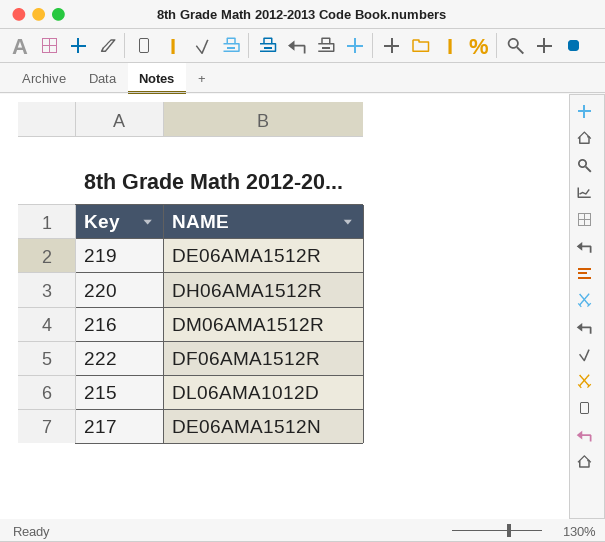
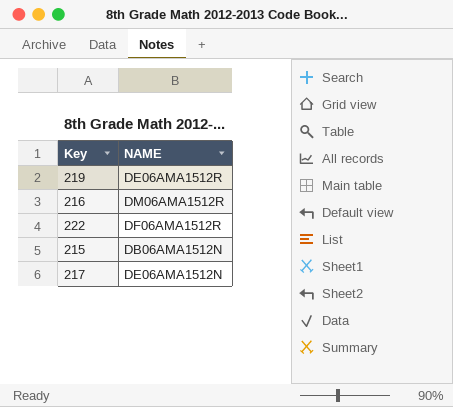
row 220: DH06AMA1512R -> none
215 | NAME: DL06AMA1012D -> DB06AMA1512N

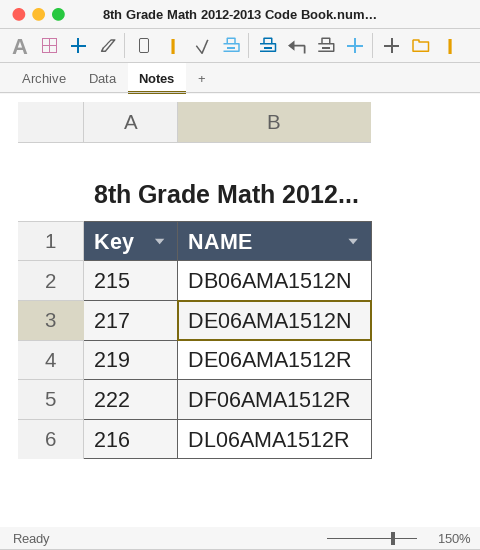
row order: none -> NAME ascending
216 | NAME: DM06AMA1512R -> DL06AMA1512R

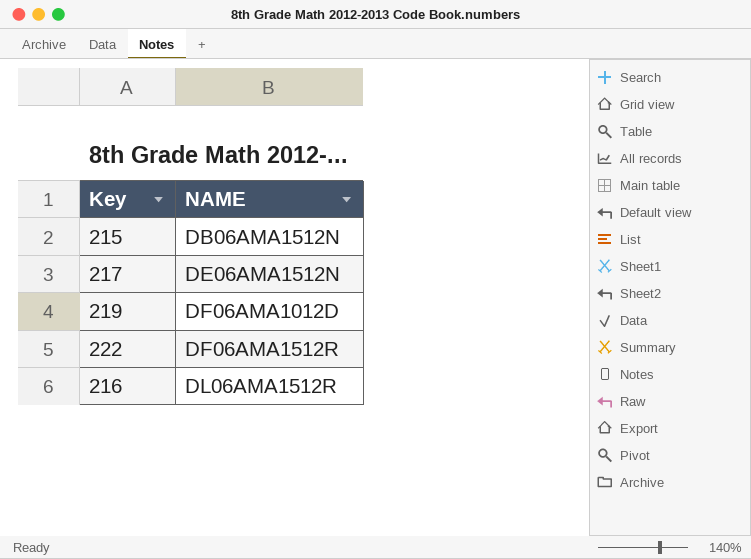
219 | NAME: DE06AMA1512R -> DF06AMA1012D

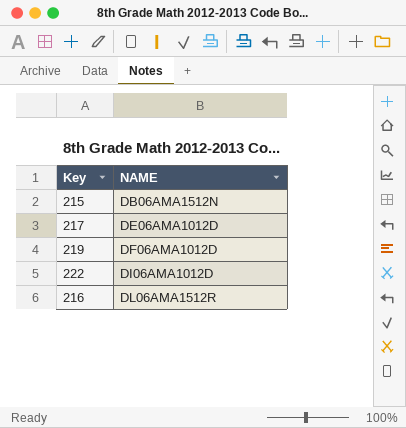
217 | NAME: DE06AMA1512N -> DE06AMA1012D
222 | NAME: DF06AMA1512R -> DI06AMA1012D

